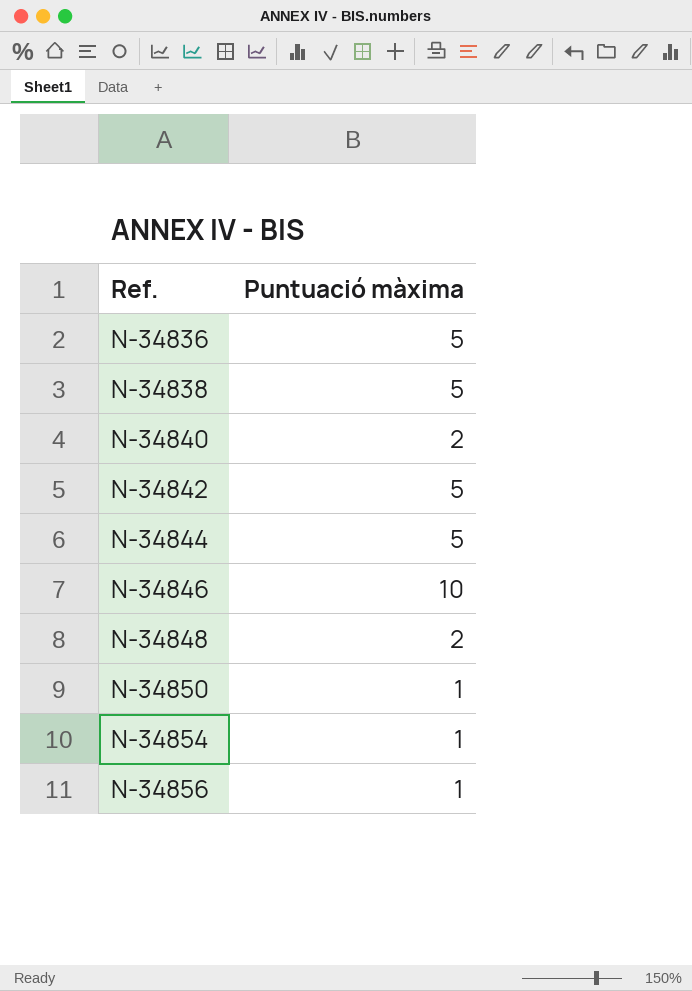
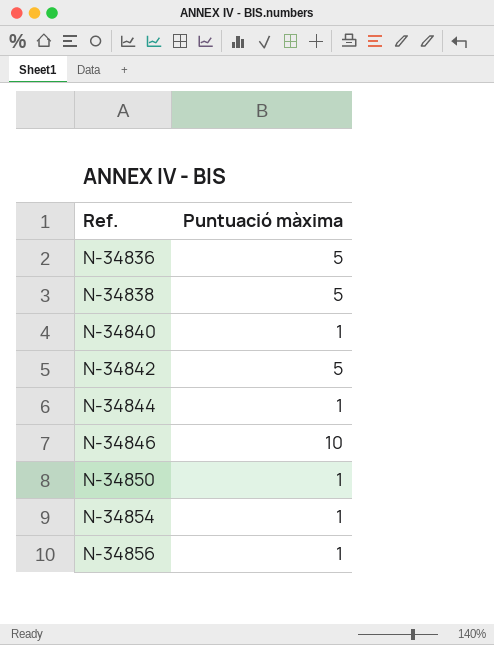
row N-34848: 2 -> none
N-34840 | Puntuació màxima: 2 -> 1
N-34844 | Puntuació màxima: 5 -> 1

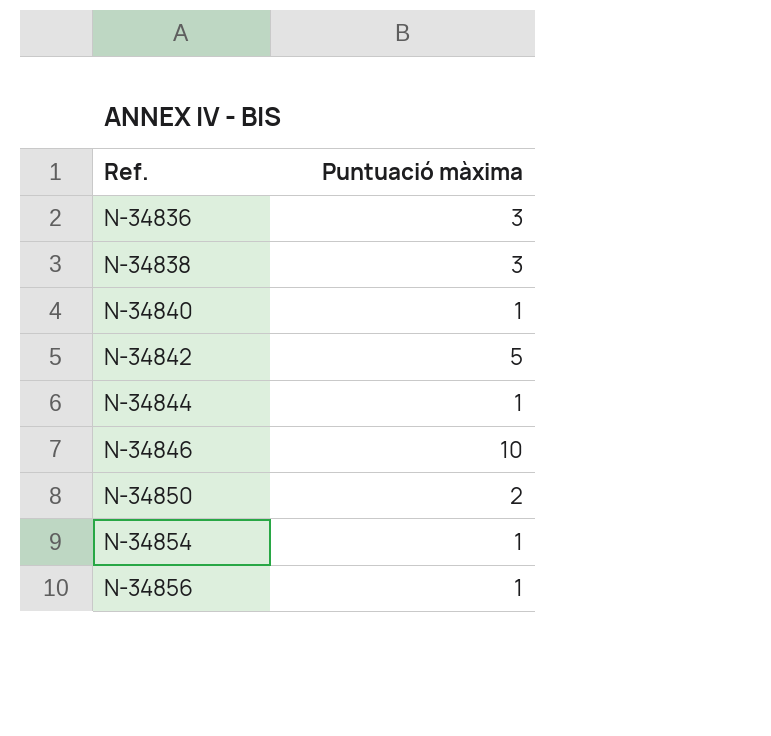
N-34836 | Puntuació màxima: 5 -> 3
N-34838 | Puntuació màxima: 5 -> 3
N-34850 | Puntuació màxima: 1 -> 2

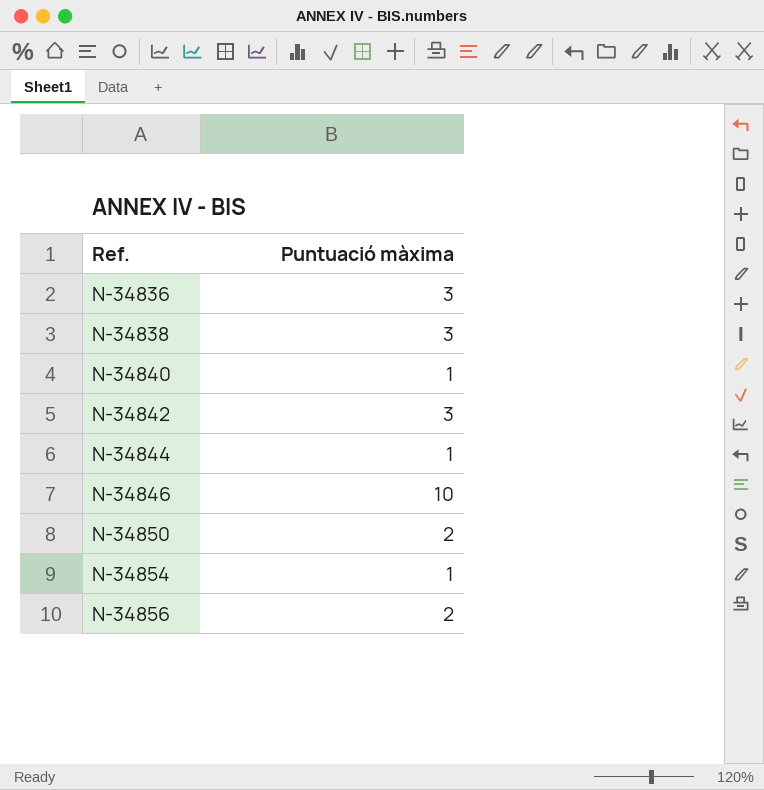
N-34842 | Puntuació màxima: 5 -> 3
N-34856 | Puntuació màxima: 1 -> 2

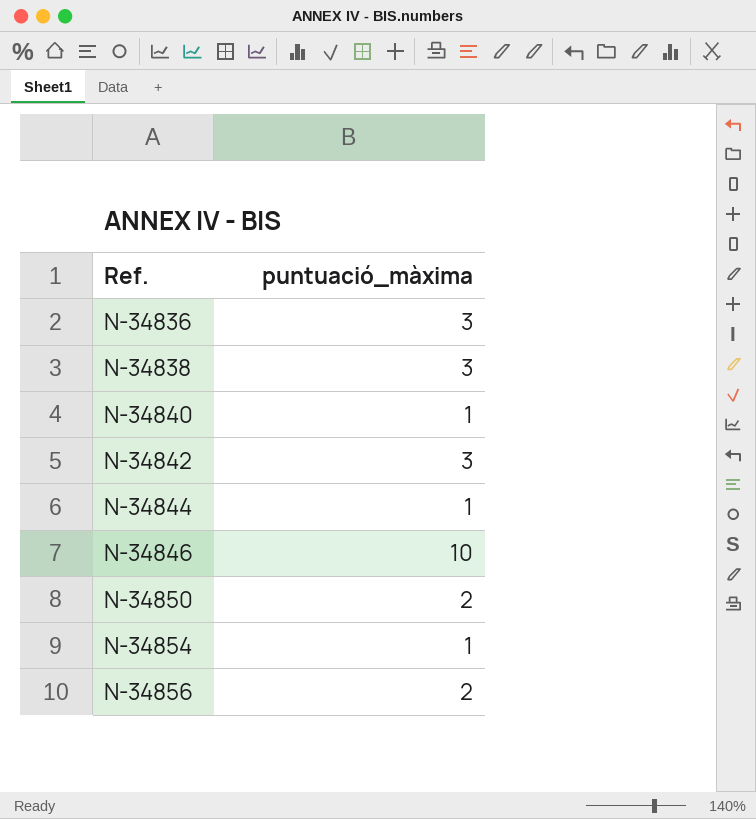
column name: Puntuació màxima -> puntuació_màxima

